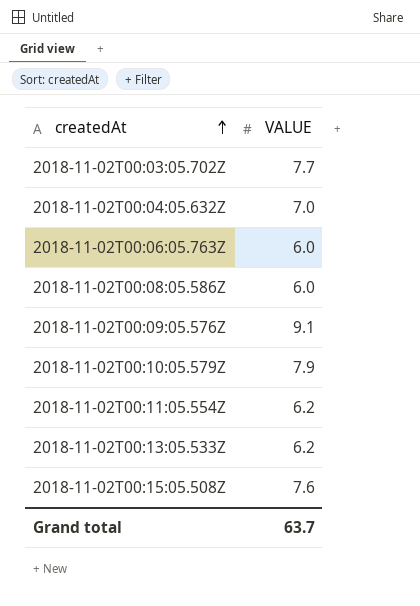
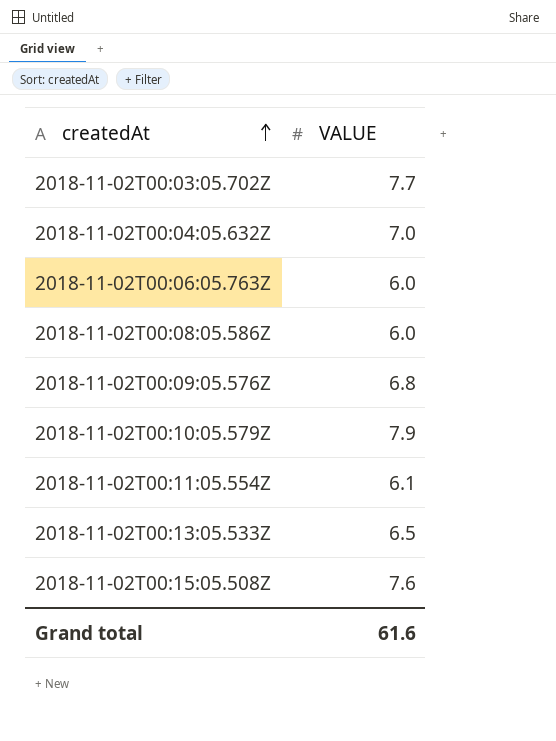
2018-11-02T00:09:05.576Z | VALUE: 9.1 -> 6.8
2018-11-02T00:11:05.554Z | VALUE: 6.2 -> 6.1
2018-11-02T00:13:05.533Z | VALUE: 6.2 -> 6.5
Grand total | VALUE: 63.7 -> 61.6

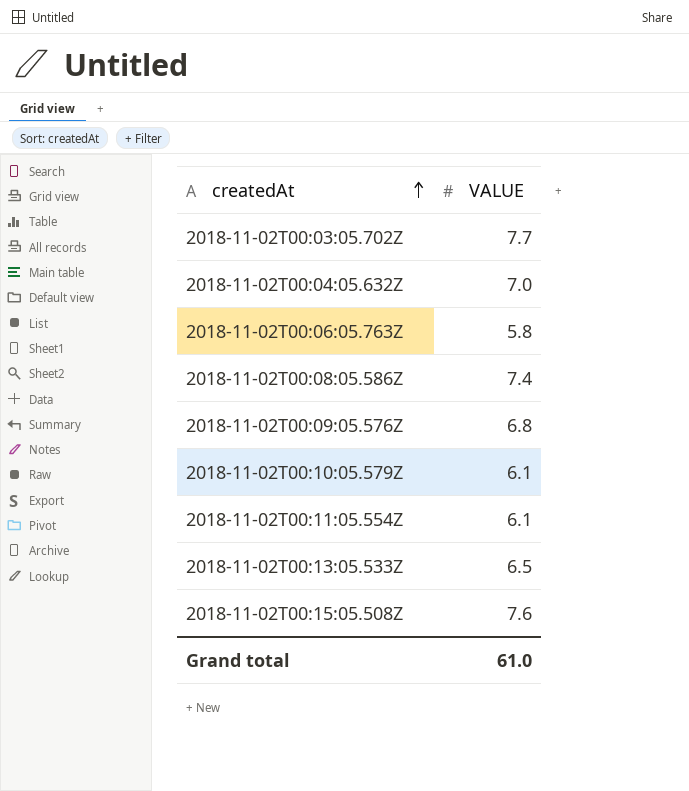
2018-11-02T00:06:05.763Z | VALUE: 6.0 -> 5.8
2018-11-02T00:08:05.586Z | VALUE: 6.0 -> 7.4
2018-11-02T00:10:05.579Z | VALUE: 7.9 -> 6.1
Grand total | VALUE: 61.6 -> 61.0

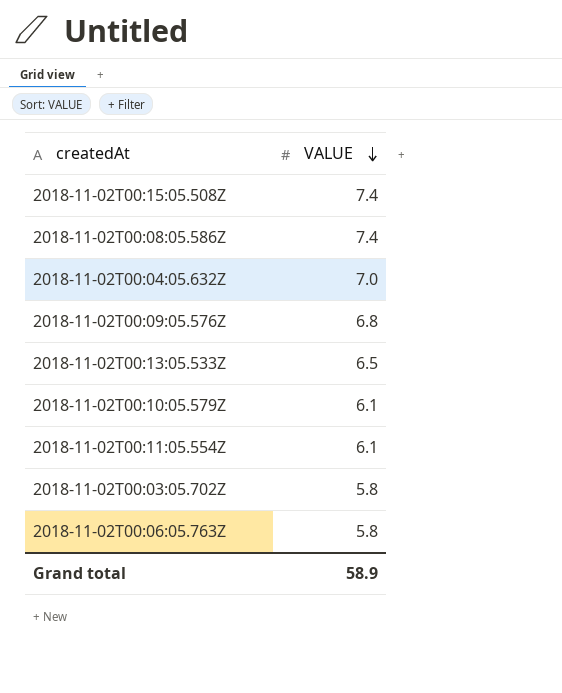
row order: createdAt ascending -> VALUE descending
2018-11-02T00:15:05.508Z | VALUE: 7.6 -> 7.4
2018-11-02T00:03:05.702Z | VALUE: 7.7 -> 5.8
Grand total | VALUE: 61.0 -> 58.9

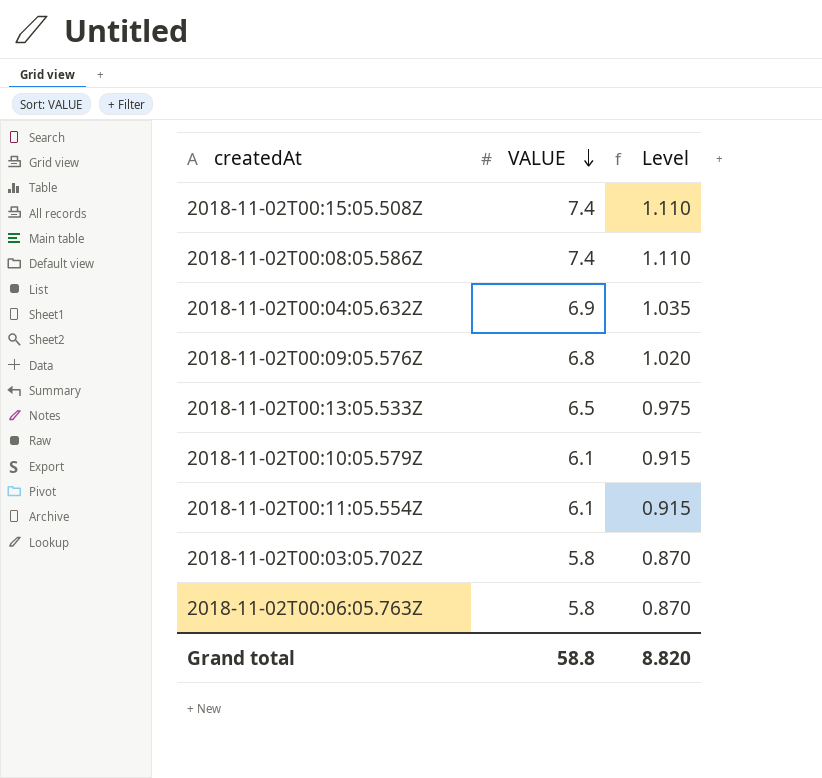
column Level | formula: none -> [VALUE] * 0.15
2018-11-02T00:04:05.632Z | VALUE: 7.0 -> 6.9
Grand total | VALUE: 58.9 -> 58.8

